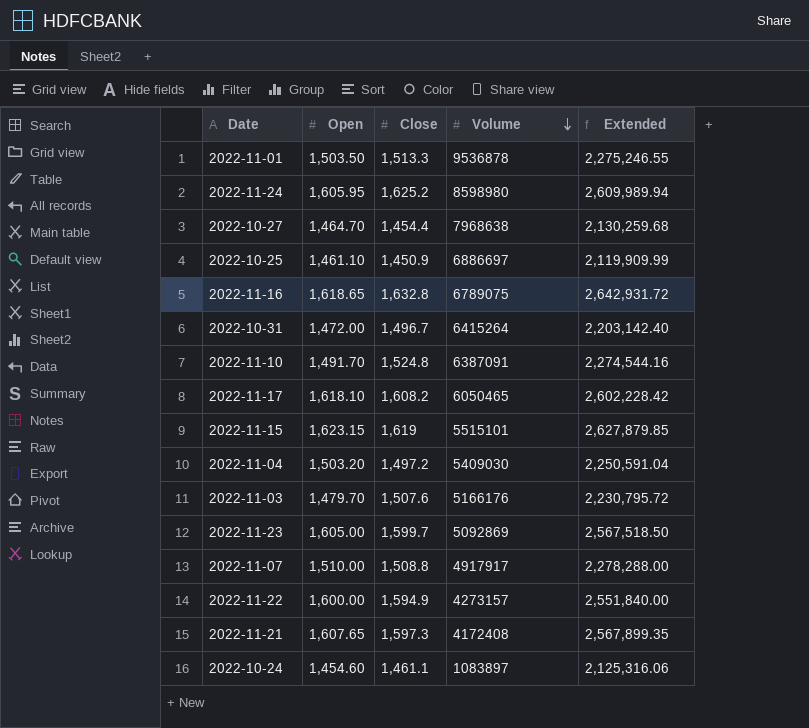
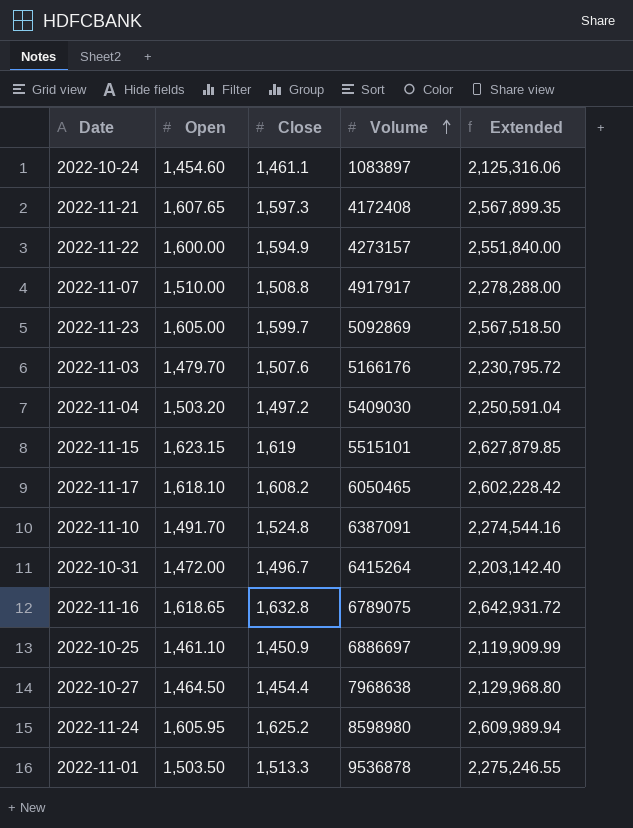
row order: Volume descending -> Volume ascending
2022-10-27 | Open: 1,464.70 -> 1,464.50
2022-10-27 | Extended: 2,130,259.68 -> 2,129,968.80

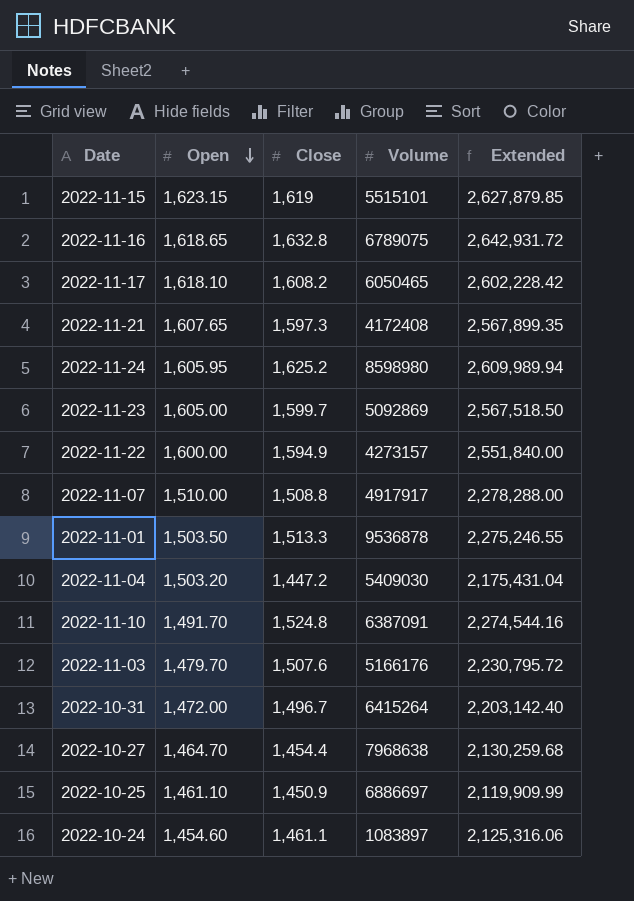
row order: Volume ascending -> Open descending
2022-11-04 | Close: 1,497.2 -> 1,447.2
2022-11-04 | Extended: 2,250,591.04 -> 2,175,431.04
2022-10-27 | Open: 1,464.50 -> 1,464.70
2022-10-27 | Extended: 2,129,968.80 -> 2,130,259.68

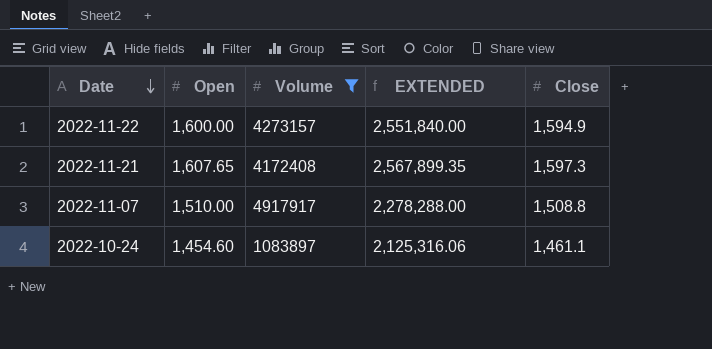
filter: none -> Volume <= 4917917
row order: Open descending -> Date descending
column name: Extended -> EXTENDED
column Close | position: 3 -> 5

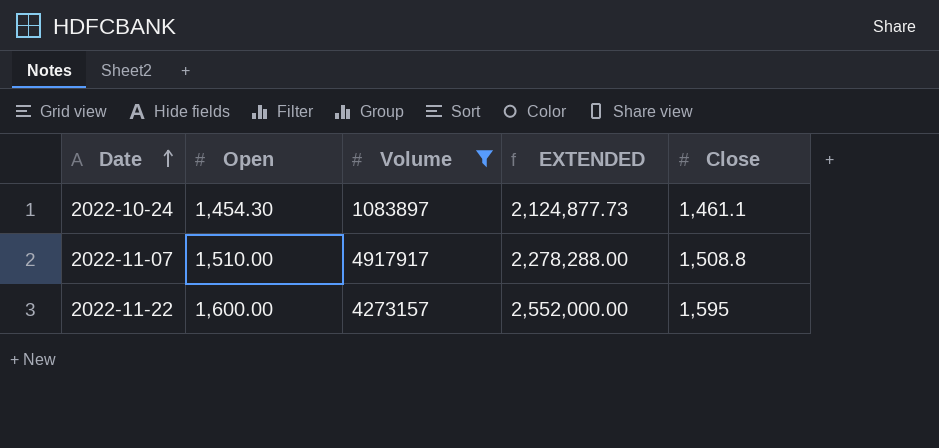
row order: Date descending -> Date ascending
row 2022-11-21: 1,607.65 | 4172408 | 2,567,899.35 | 1,597.3 -> none
2022-10-24 | Open: 1,454.60 -> 1,454.30
2022-10-24 | EXTENDED: 2,125,316.06 -> 2,124,877.73
2022-11-22 | EXTENDED: 2,551,840.00 -> 2,552,000.00
2022-11-22 | Close: 1,594.9 -> 1,595

